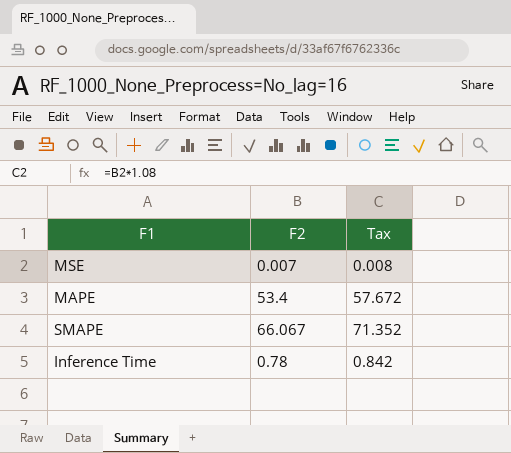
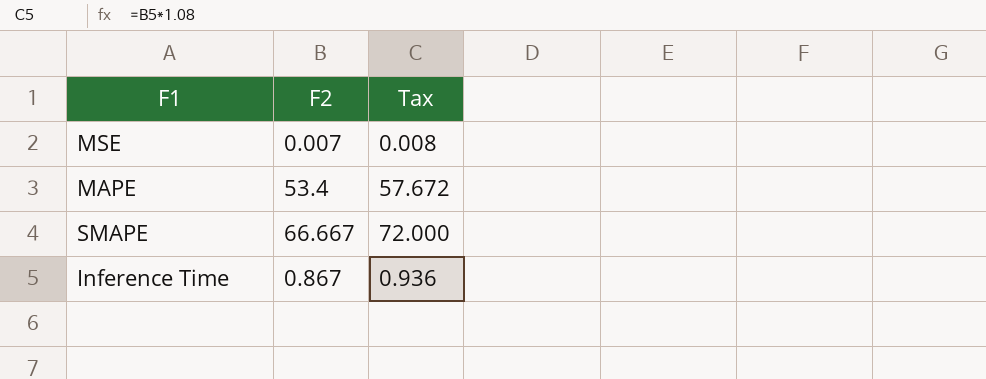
SMAPE | F2: 66.067 -> 66.667
SMAPE | Tax: 71.352 -> 72.000
Inference Time | F2: 0.78 -> 0.867
Inference Time | Tax: 0.842 -> 0.936

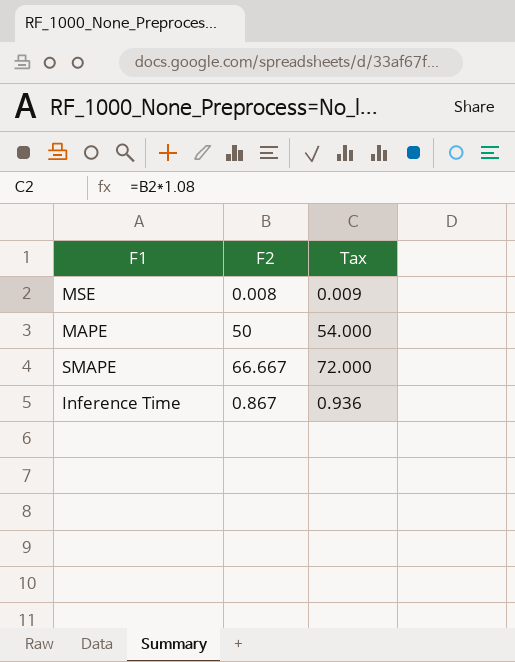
MSE | F2: 0.007 -> 0.008
MSE | Tax: 0.008 -> 0.009
MAPE | F2: 53.4 -> 50
MAPE | Tax: 57.672 -> 54.000

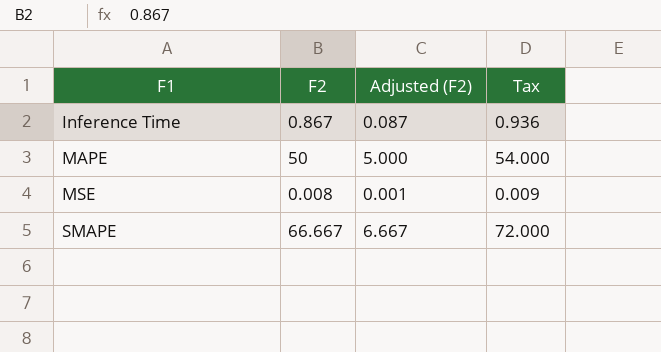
row order: none -> F1 ascending
column Adjusted (F2) | formula: none -> [F2] * 0.1

